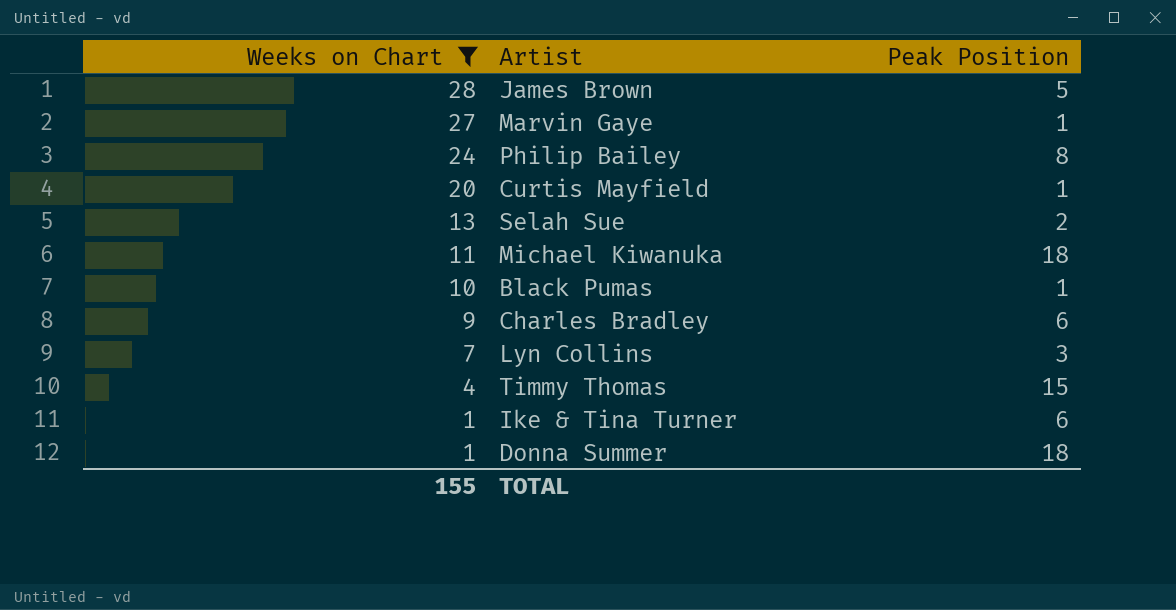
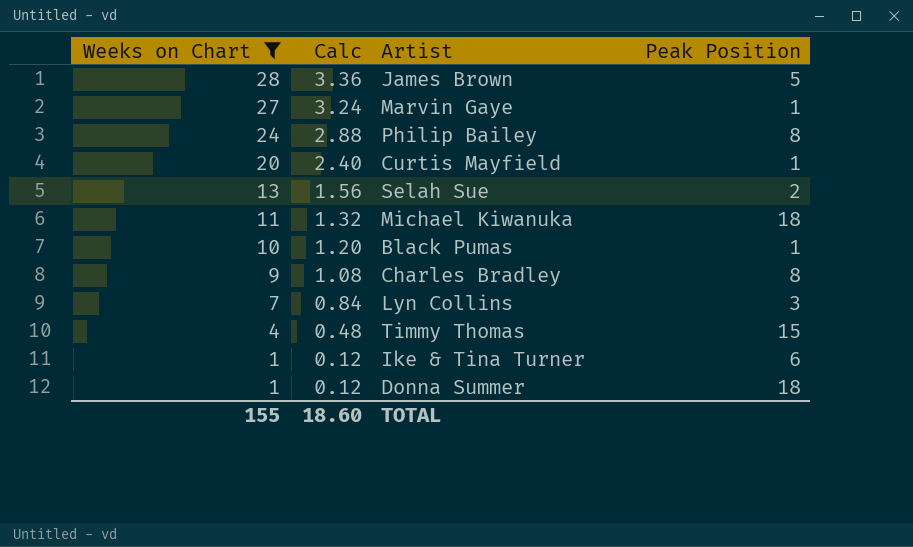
column Calc | formula: none -> [Weeks on Chart] * 0.12
Charles Bradley | Peak Position: 6 -> 8

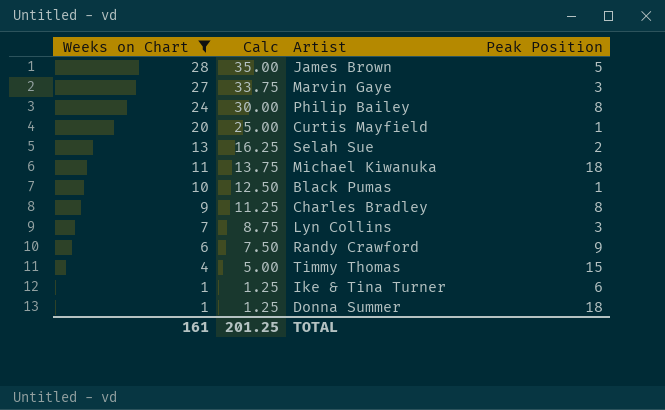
column Calc | formula: [Weeks on Chart] * 0.12 -> [Weeks on Chart] * 1.25
Marvin Gaye | Peak Position: 1 -> 3
row Randy Crawford: none -> 6 | 7.50 | 9
TOTAL | Weeks on Chart: 155 -> 161
TOTAL | Calc: 18.60 -> 201.25

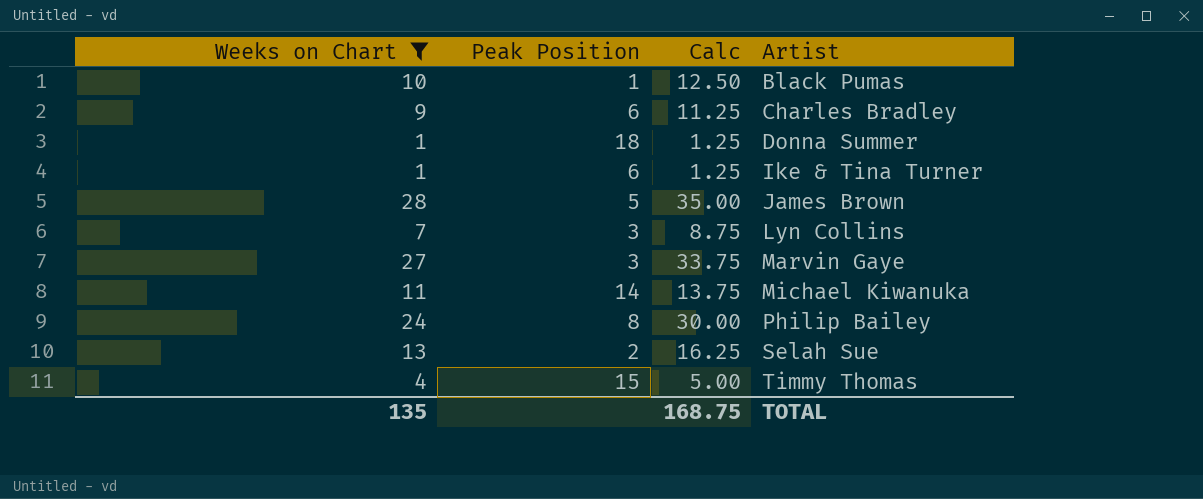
row order: Weeks on Chart descending -> Artist ascending
column Peak Position | position: 4 -> 2
row Curtis Mayfield: 20 | 25.00 | 1 -> none
row Randy Crawford: 6 | 7.50 | 9 -> none
Charles Bradley | Peak Position: 8 -> 6
Michael Kiwanuka | Peak Position: 18 -> 14
TOTAL | Weeks on Chart: 161 -> 135
TOTAL | Calc: 201.25 -> 168.75

